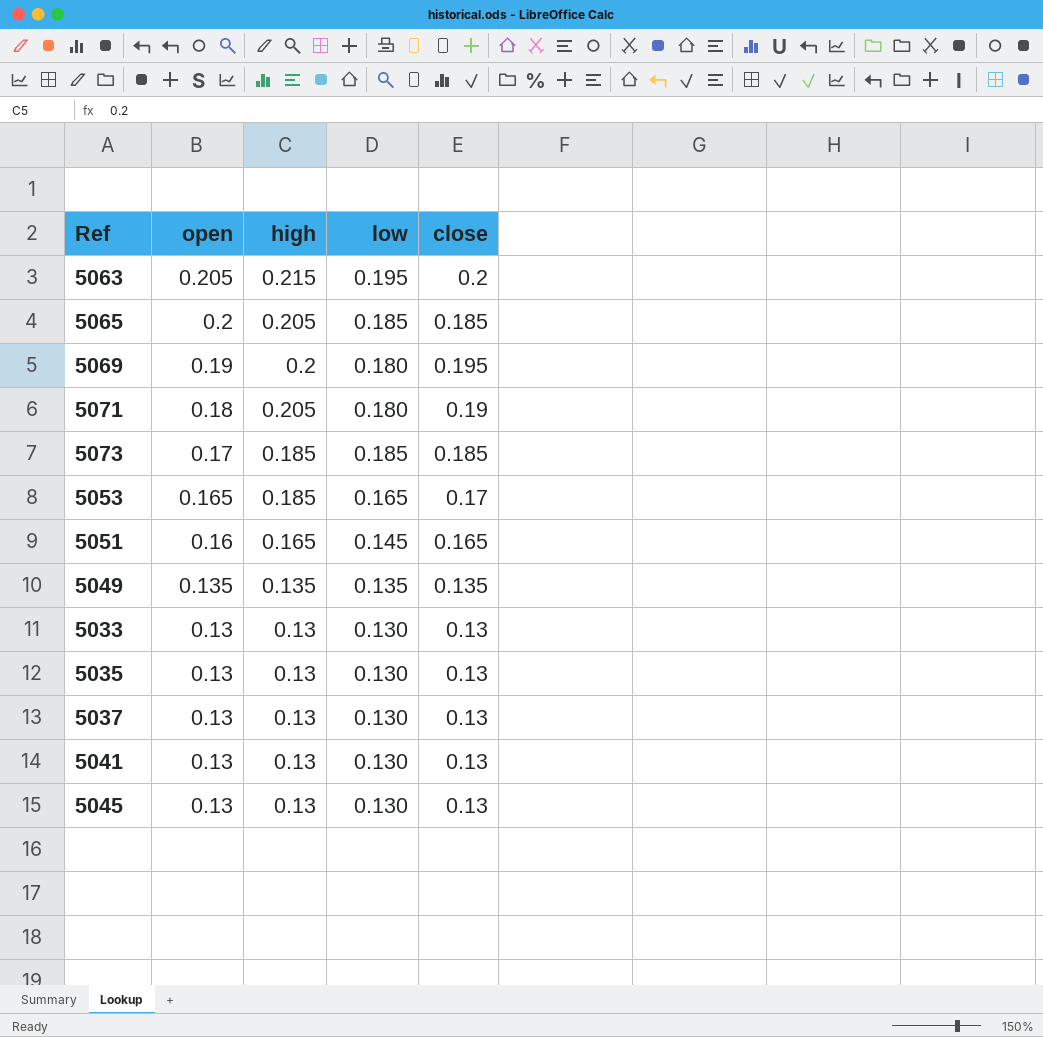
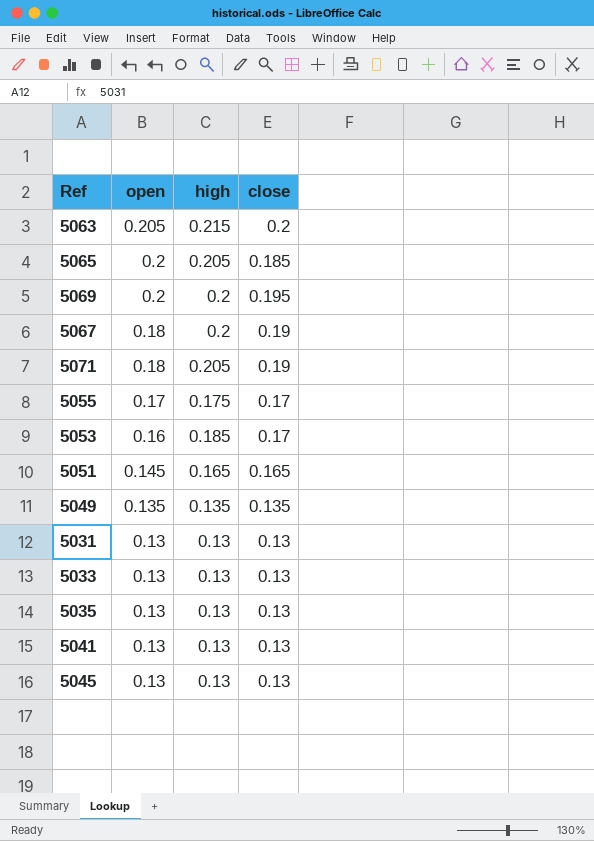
column low | position: 4 -> none
row 5073: 0.17 | 0.185 | 0.185 | 0.185 -> none
row 5037: 0.13 | 0.13 | 0.130 | 0.13 -> none
5069 | open: 0.19 -> 0.2
row 5067: none -> 0.18 | 0.2 | 0.19
row 5055: none -> 0.17 | 0.175 | 0.17
5053 | open: 0.165 -> 0.16
5051 | open: 0.16 -> 0.145
row 5031: none -> 0.13 | 0.13 | 0.13

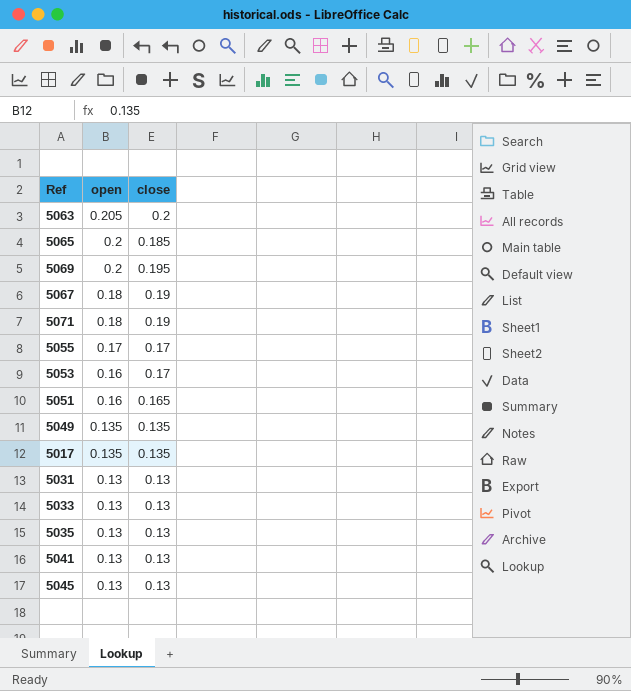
column high | position: 3 -> none
5051 | open: 0.145 -> 0.16
row 5017: none -> 0.135 | 0.135

